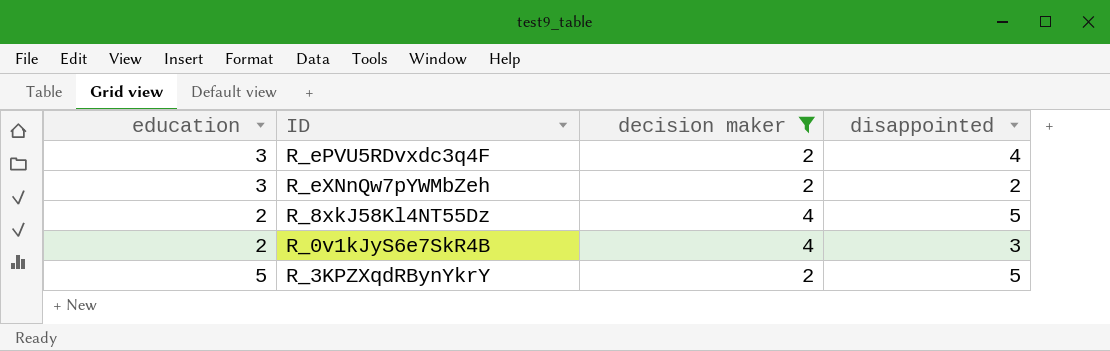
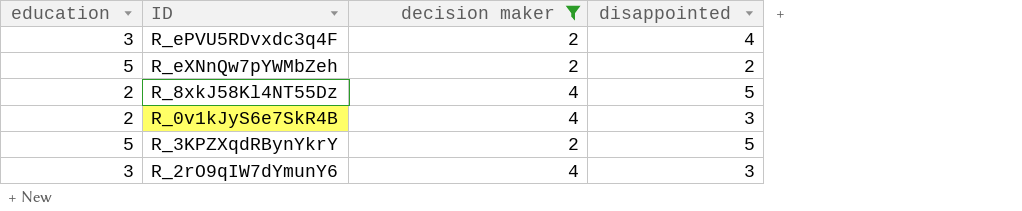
R_eXNnQw7pYWMbZeh | education: 3 -> 5
row R_2rO9qIW7dYmunY6: none -> 3 | 4 | 3

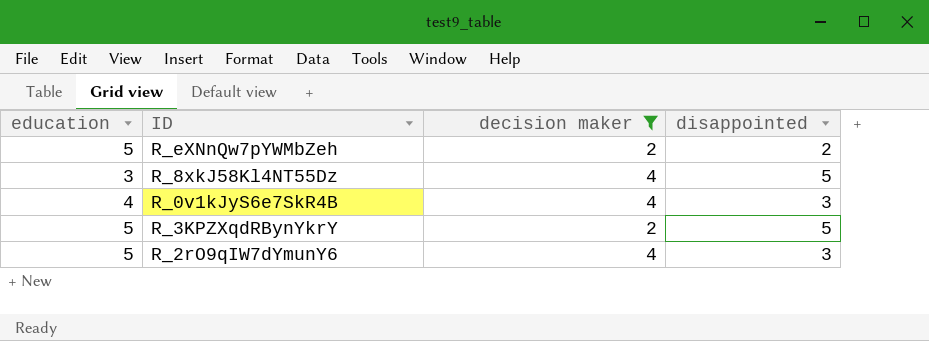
row R_ePVU5RDvxdc3q4F: 3 | 2 | 4 -> none
R_8xkJ58Kl4NT55Dz | education: 2 -> 3
R_0v1kJyS6e7SkR4B | education: 2 -> 4
R_2rO9qIW7dYmunY6 | education: 3 -> 5

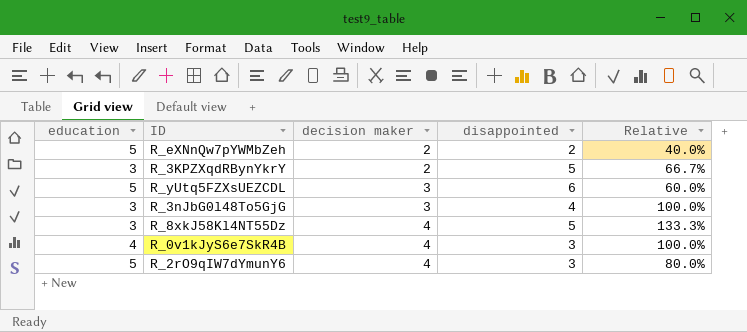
filter: decision maker != 3 -> none
row order: none -> decision maker ascending
column Relative | formula: none -> [decision maker] / [education]
R_3KPZXqdRBynYkrY | education: 5 -> 3

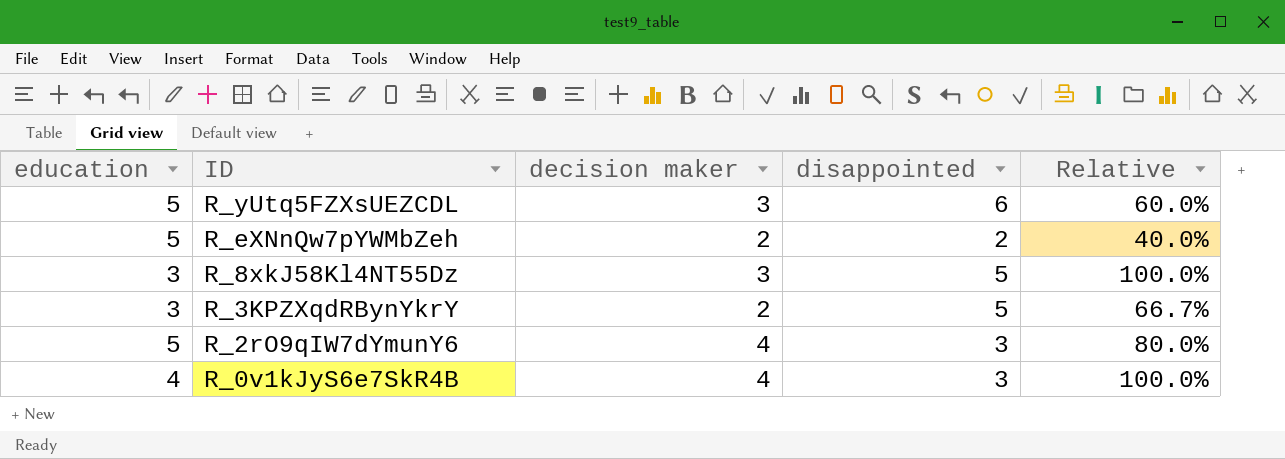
row order: decision maker ascending -> ID descending
row R_3nJbG0l48To5GjG: 3 | 3 | 4 | 100.0% -> none
R_8xkJ58Kl4NT55Dz | decision maker: 4 -> 3
R_8xkJ58Kl4NT55Dz | Relative: 133.3% -> 100.0%

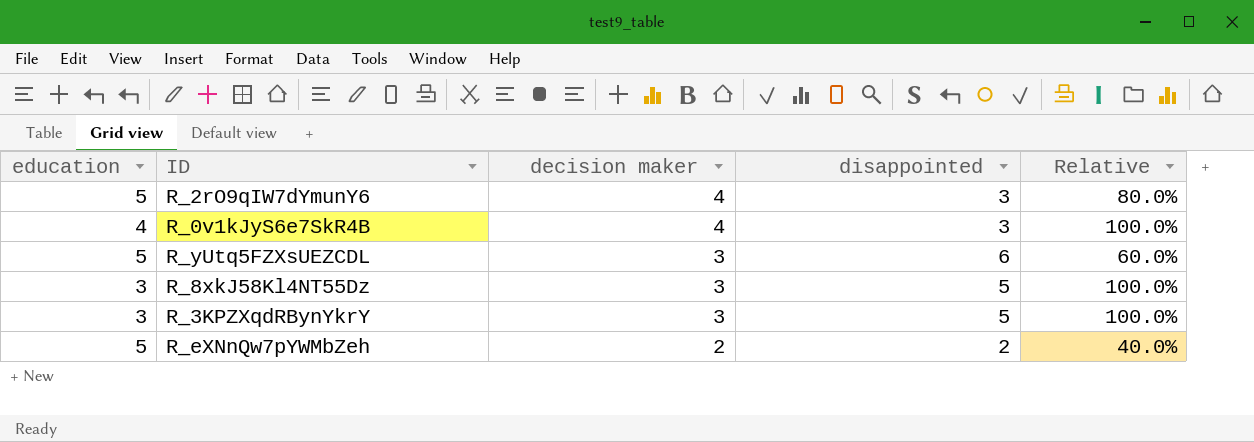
row order: ID descending -> decision maker descending
R_3KPZXqdRBynYkrY | decision maker: 2 -> 3
R_3KPZXqdRBynYkrY | Relative: 66.7% -> 100.0%

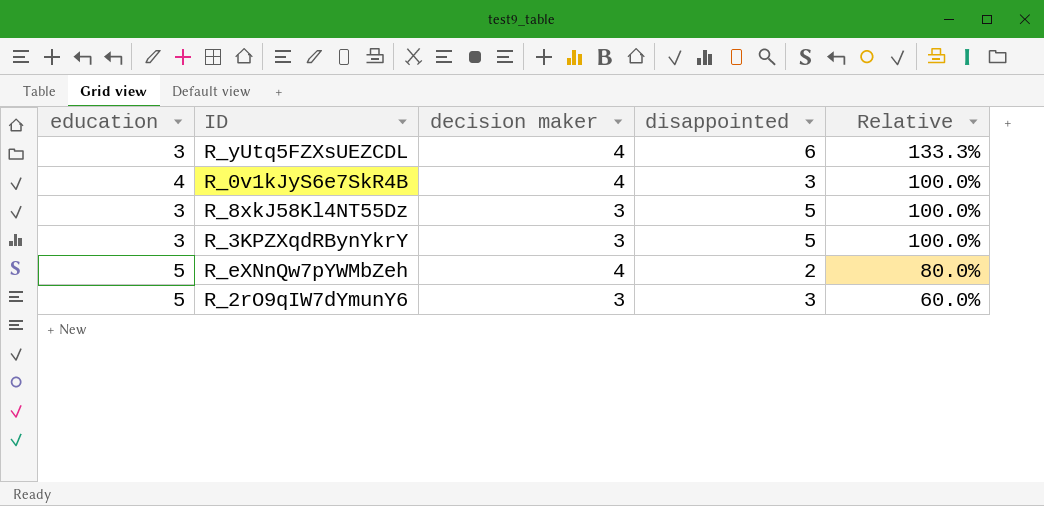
row order: decision maker descending -> Relative descending
R_yUtq5FZXsUEZCDL | education: 5 -> 3
R_yUtq5FZXsUEZCDL | decision maker: 3 -> 4
R_yUtq5FZXsUEZCDL | Relative: 60.0% -> 133.3%
R_eXNnQw7pYWMbZeh | decision maker: 2 -> 4
R_eXNnQw7pYWMbZeh | Relative: 40.0% -> 80.0%
R_2rO9qIW7dYmunY6 | decision maker: 4 -> 3
R_2rO9qIW7dYmunY6 | Relative: 80.0% -> 60.0%

